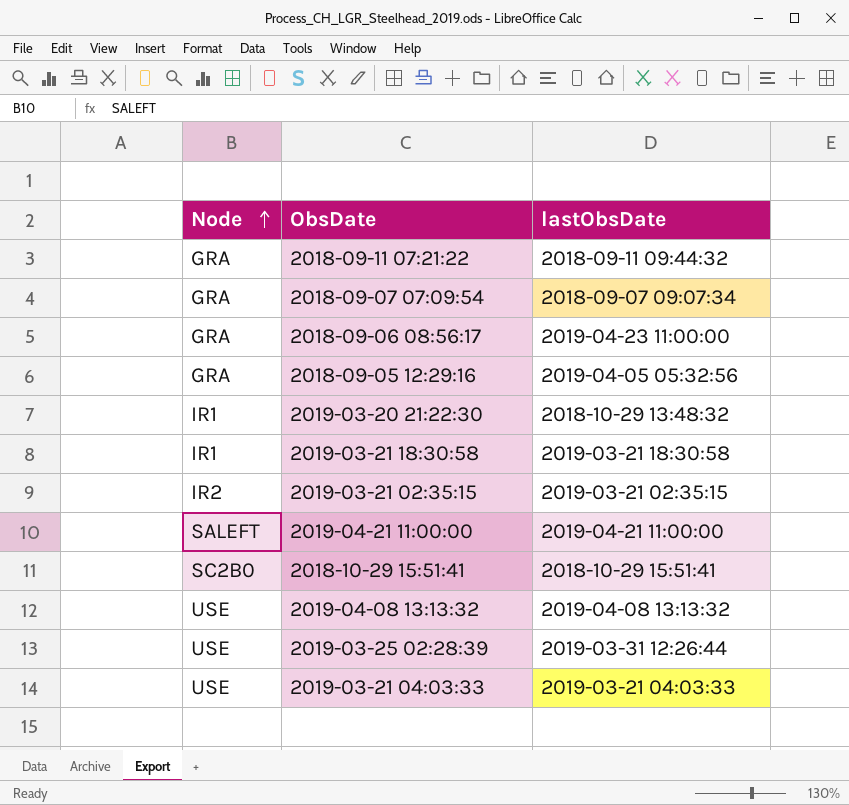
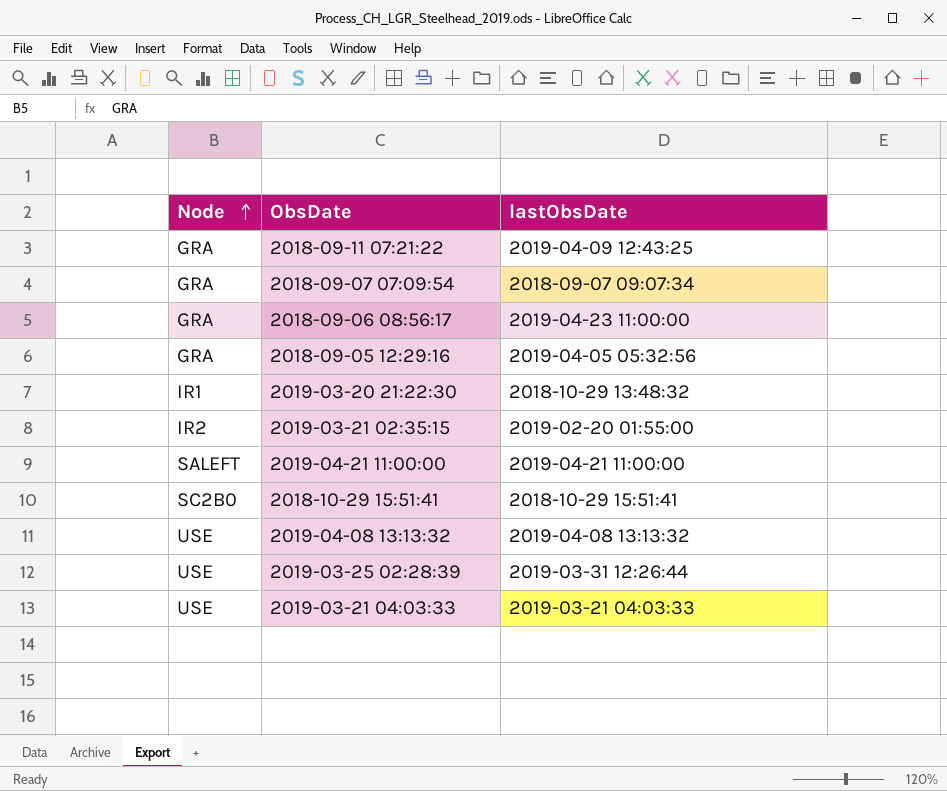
row 2019-03-21 18:30:58: IR1 | 2019-03-21 18:30:58 -> none
2018-09-11 07:21:22 | lastObsDate: 2018-09-11 09:44:32 -> 2019-04-09 12:43:25
2019-03-21 02:35:15 | lastObsDate: 2019-03-21 02:35:15 -> 2019-02-20 01:55:00

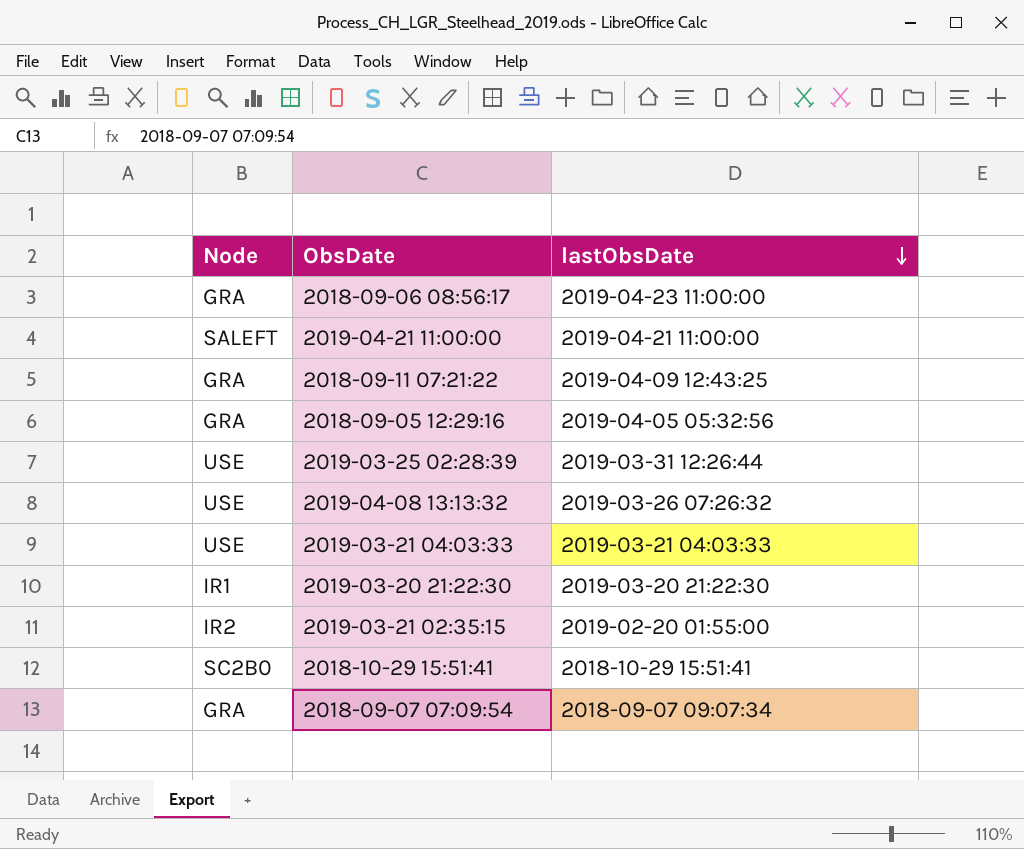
row order: Node ascending -> lastObsDate descending
2019-04-08 13:13:32 | lastObsDate: 2019-04-08 13:13:32 -> 2019-03-26 07:26:32
2019-03-20 21:22:30 | lastObsDate: 2018-10-29 13:48:32 -> 2019-03-20 21:22:30

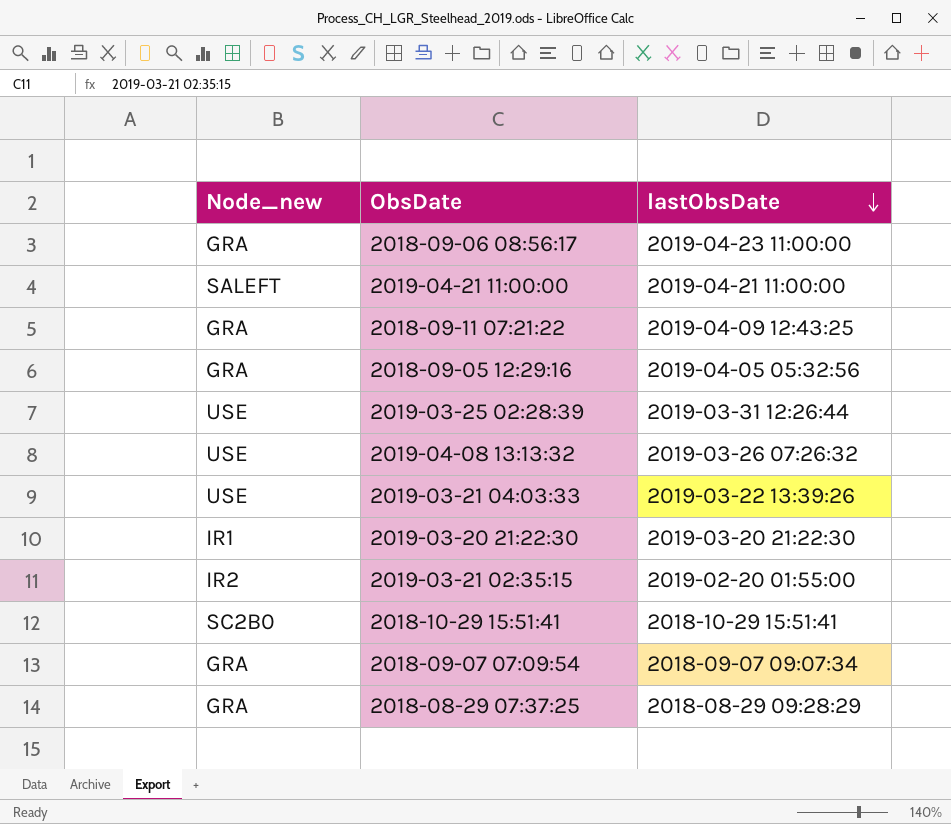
column name: Node -> Node_new
2019-03-21 04:03:33 | lastObsDate: 2019-03-21 04:03:33 -> 2019-03-22 13:39:26
row 2018-08-29 07:37:25: none -> GRA | 2018-08-29 09:28:29

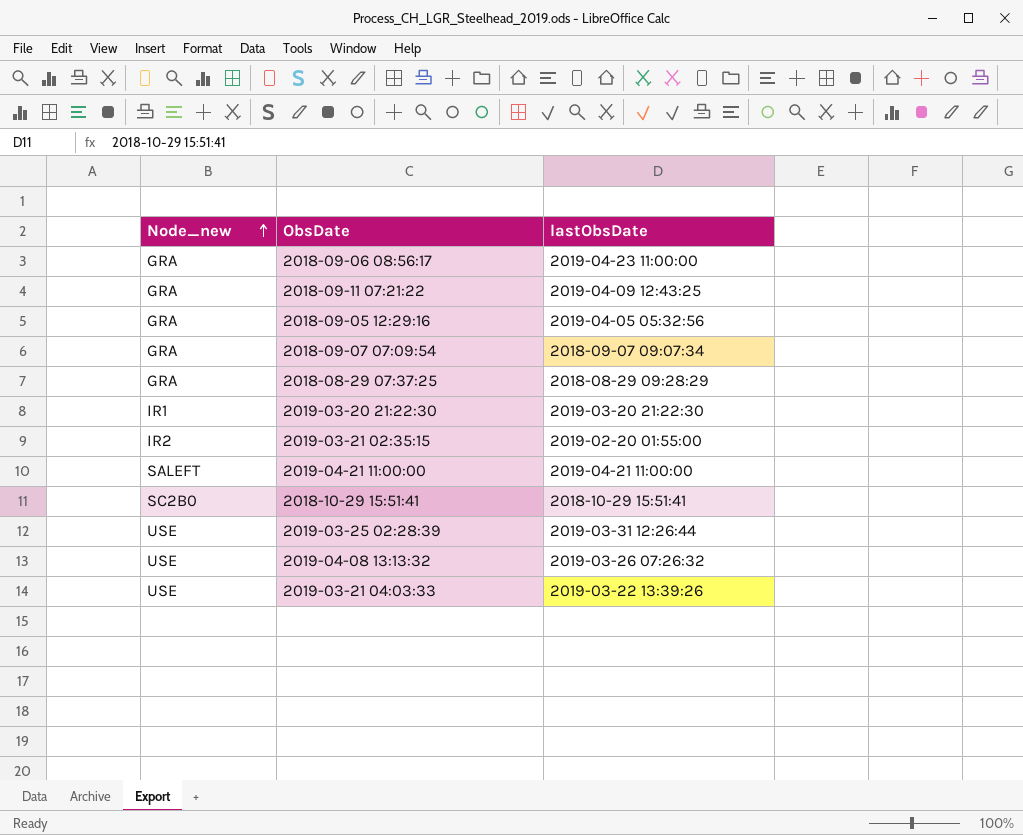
row order: lastObsDate descending -> Node_new ascending

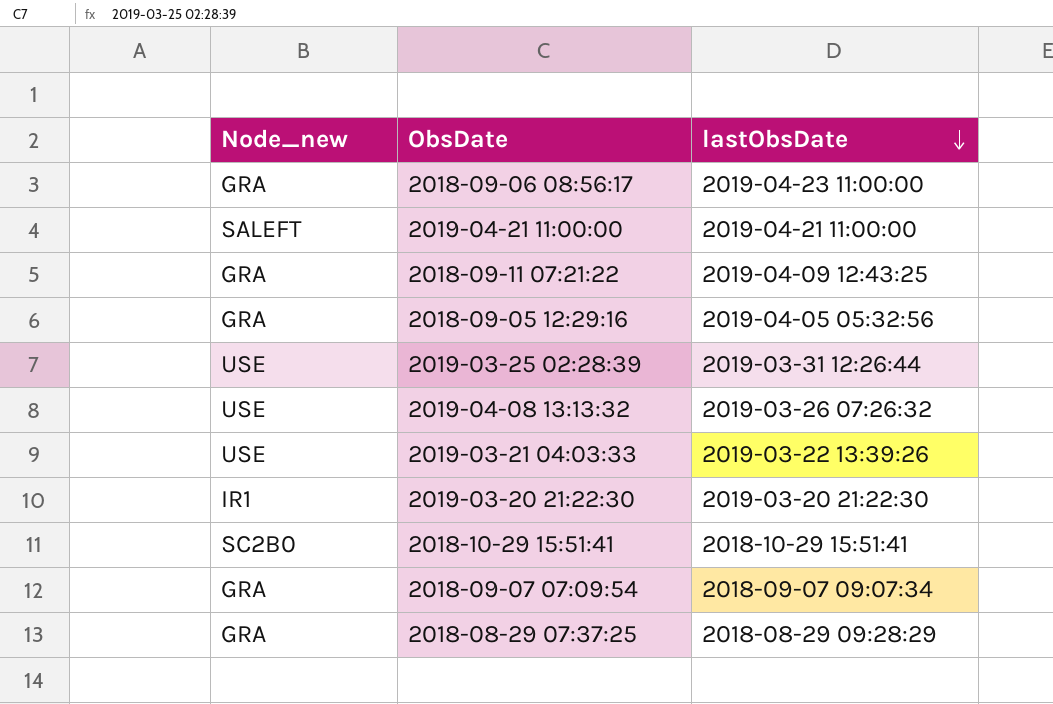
row order: Node_new ascending -> lastObsDate descending
row 2019-03-21 02:35:15: IR2 | 2019-02-20 01:55:00 -> none

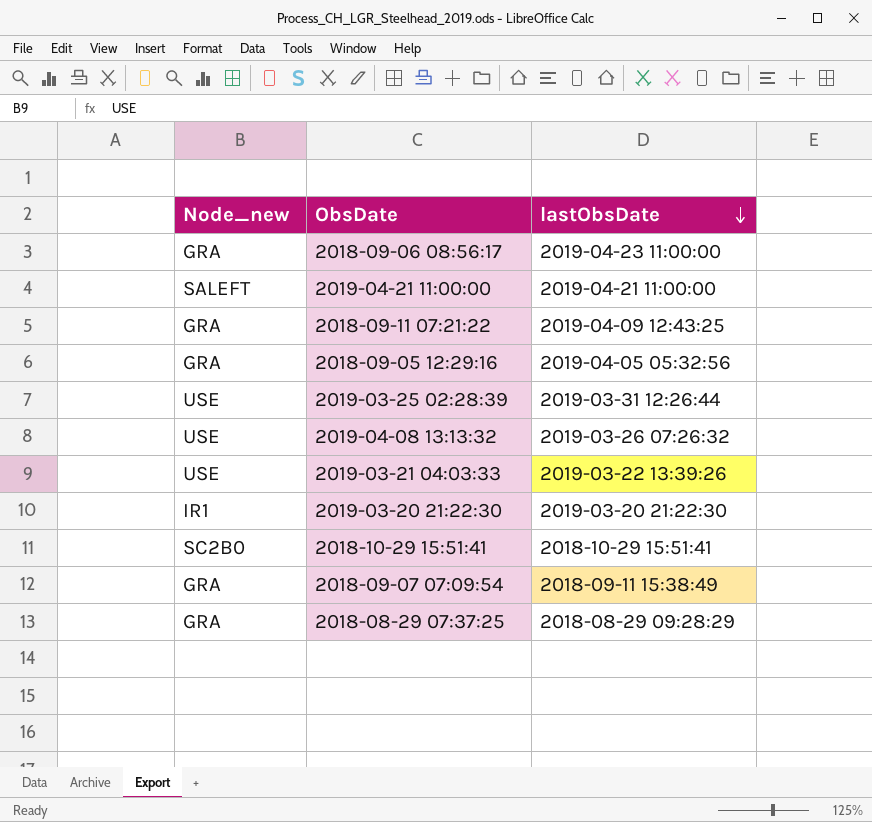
2018-09-07 07:09:54 | lastObsDate: 2018-09-07 09:07:34 -> 2018-09-11 15:38:49

